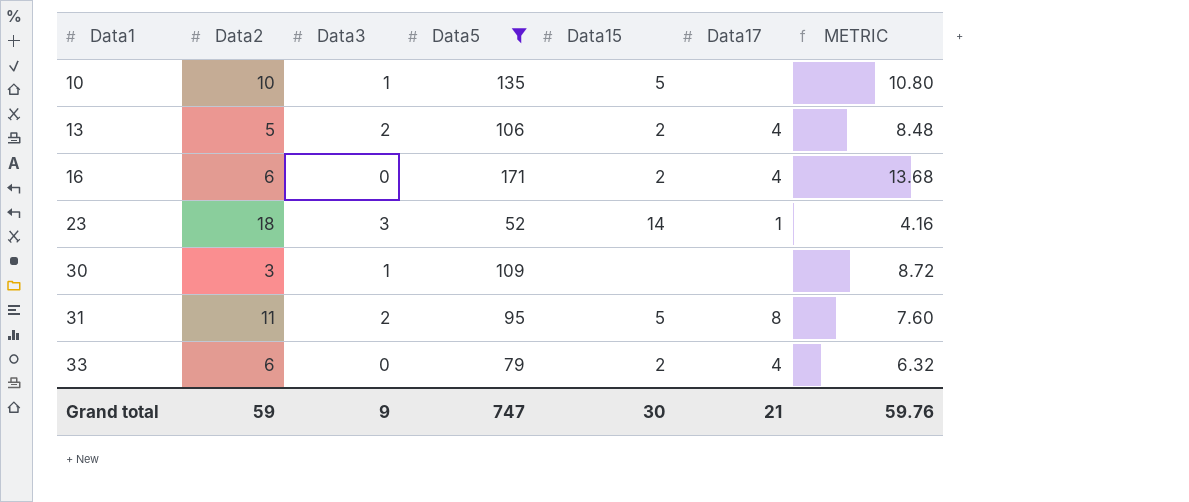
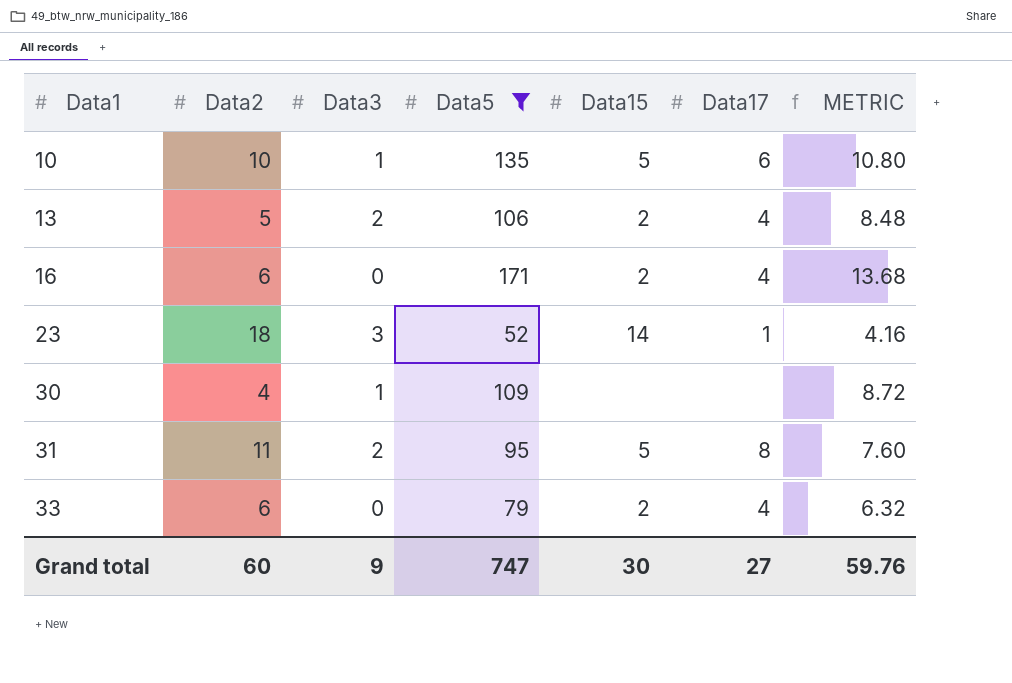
10 | Data17: none -> 6
30 | Data2: 3 -> 4
Grand total | Data2: 59 -> 60
Grand total | Data17: 21 -> 27

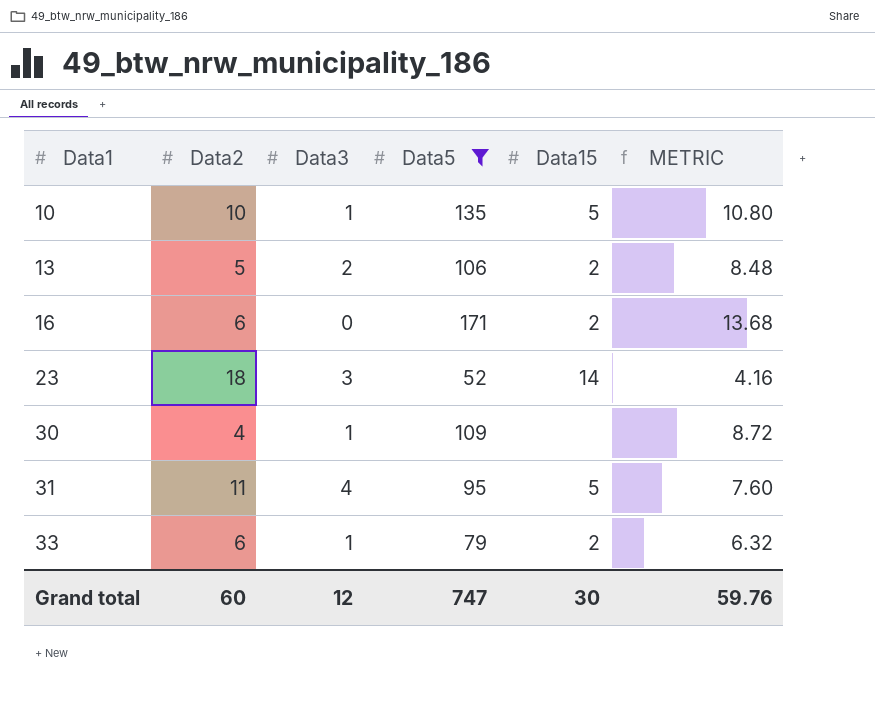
column Data17 | position: 6 -> none
31 | Data3: 2 -> 4
33 | Data3: 0 -> 1
Grand total | Data3: 9 -> 12

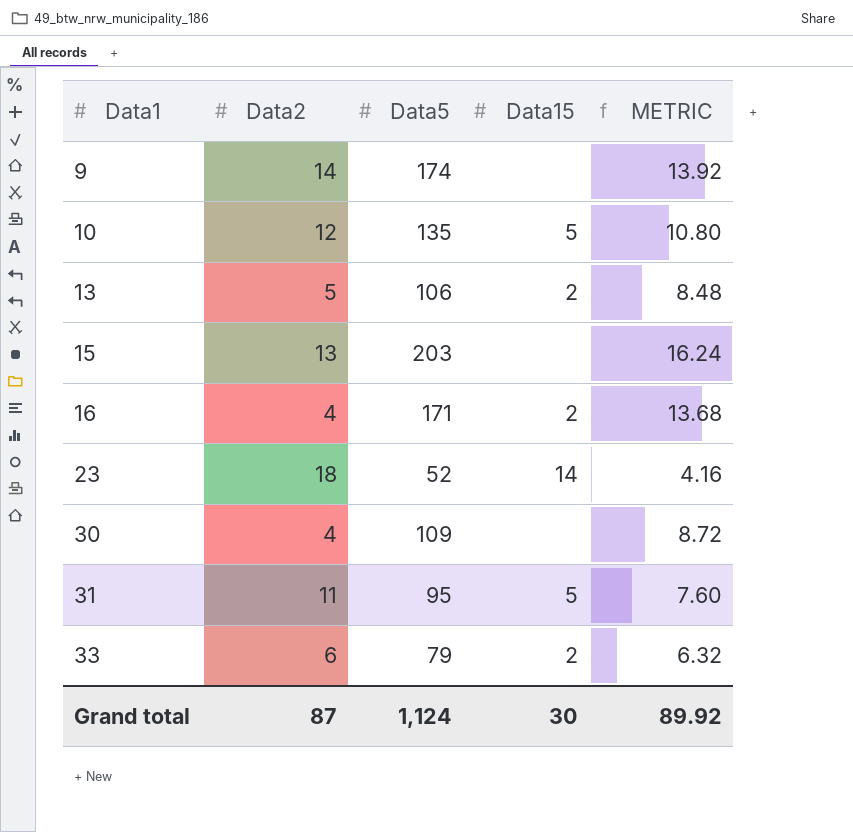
filter: Data5 <= 171 -> none
column Data3 | position: 3 -> none
10 | Data2: 10 -> 12
16 | Data2: 6 -> 4
Grand total | Data2: 60 -> 87
Grand total | Data5: 747 -> 1,124
Grand total | METRIC: 59.76 -> 89.92

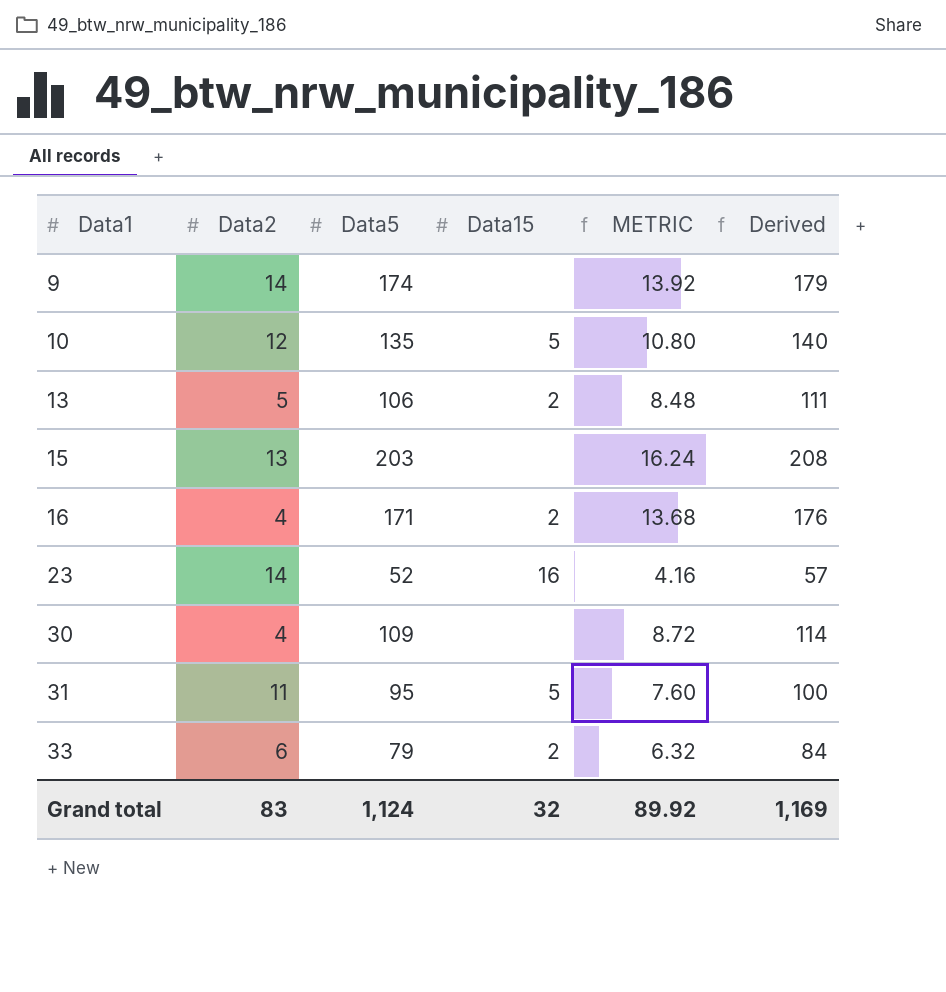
column Derived | formula: none -> [Data5] + 5
23 | Data2: 18 -> 14
23 | Data15: 14 -> 16
Grand total | Data2: 87 -> 83
Grand total | Data15: 30 -> 32

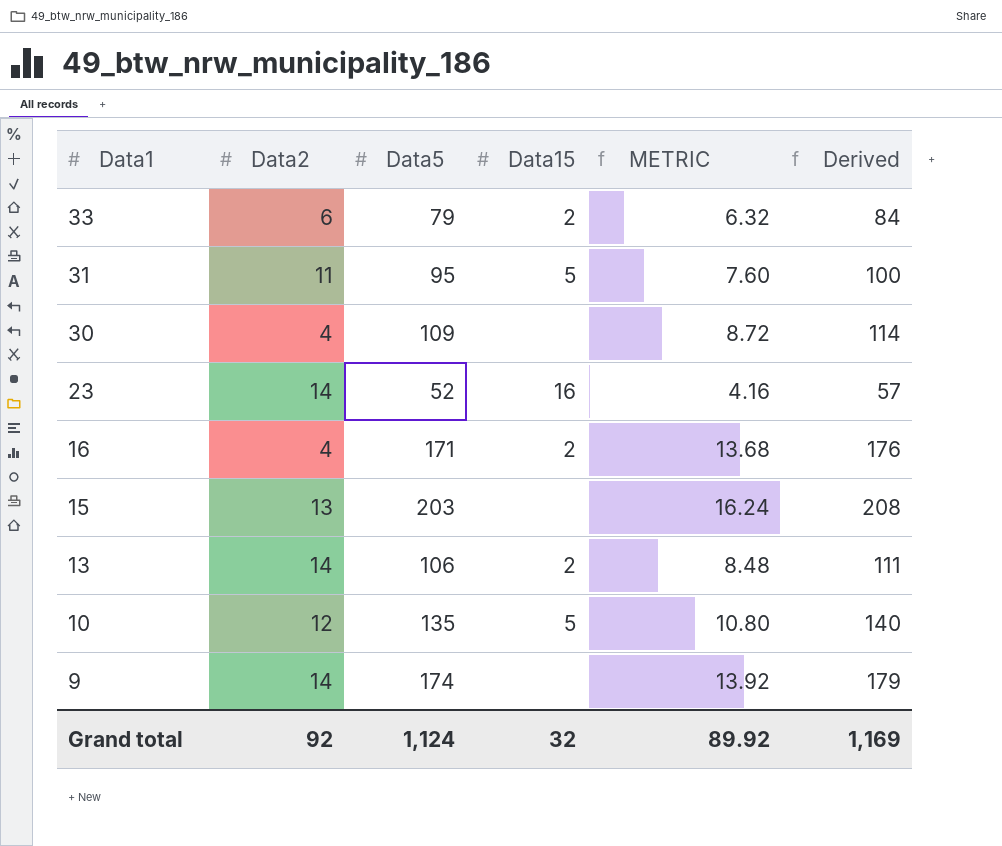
row order: Data1 ascending -> Data1 descending
13 | Data2: 5 -> 14
Grand total | Data2: 83 -> 92

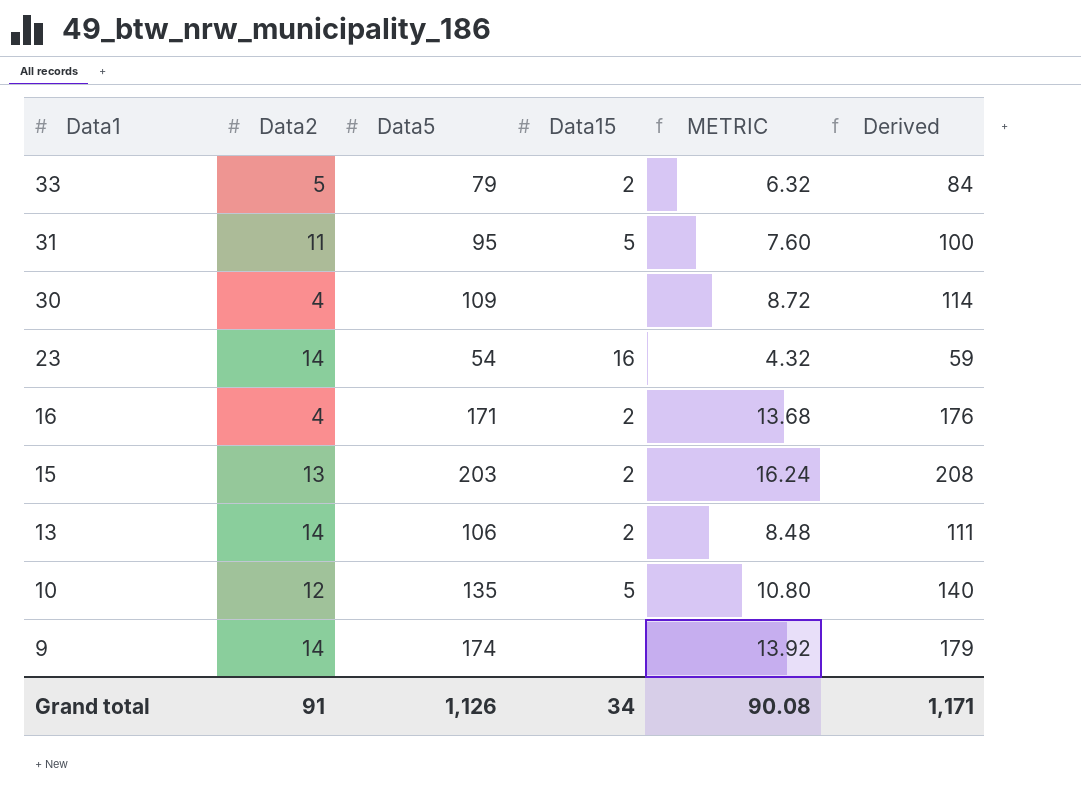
33 | Data2: 6 -> 5
23 | Data5: 52 -> 54
23 | METRIC: 4.16 -> 4.32
23 | Derived: 57 -> 59
15 | Data15: none -> 2
Grand total | Data2: 92 -> 91
Grand total | Data5: 1,124 -> 1,126
Grand total | Data15: 32 -> 34
Grand total | METRIC: 89.92 -> 90.08
Grand total | Derived: 1,169 -> 1,171

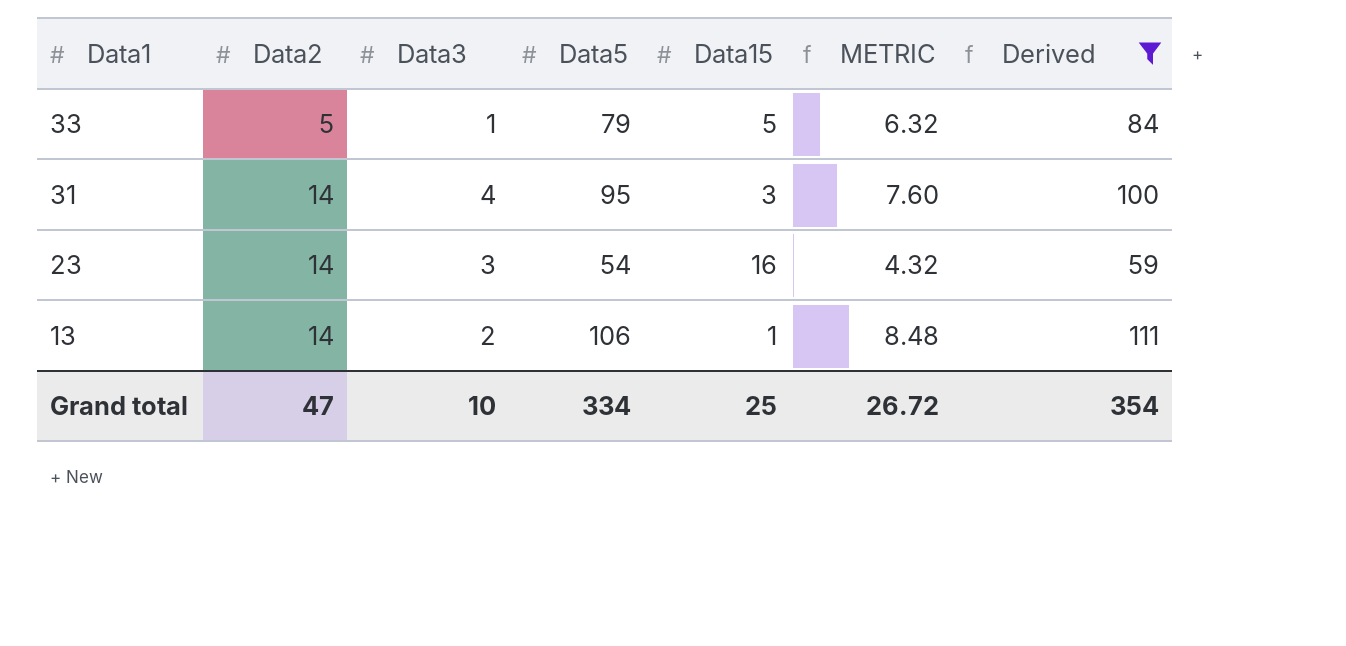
filter: none -> Derived <= 111
column Data3 | position: none -> 3
33 | Data15: 2 -> 5
31 | Data2: 11 -> 14
31 | Data15: 5 -> 3
13 | Data15: 2 -> 1
Grand total | Data2: 91 -> 47
Grand total | Data5: 1,126 -> 334
Grand total | Data15: 34 -> 25
Grand total | METRIC: 90.08 -> 26.72
Grand total | Derived: 1,171 -> 354

